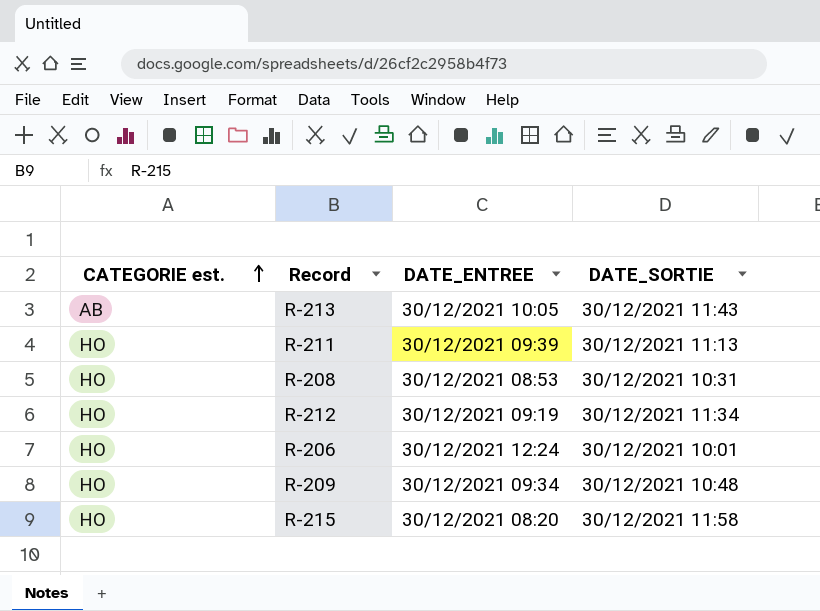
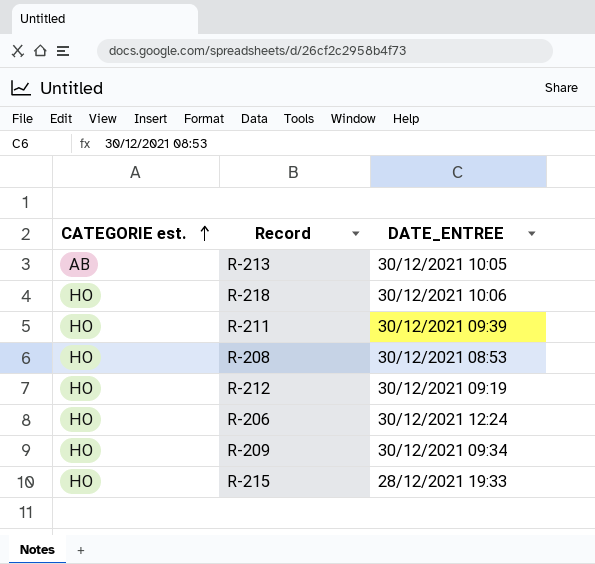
column DATE_SORTIE | position: 4 -> none
row R-218: none -> HO | 30/12/2021 10:06
R-215 | DATE_ENTREE: 30/12/2021 08:20 -> 28/12/2021 19:33

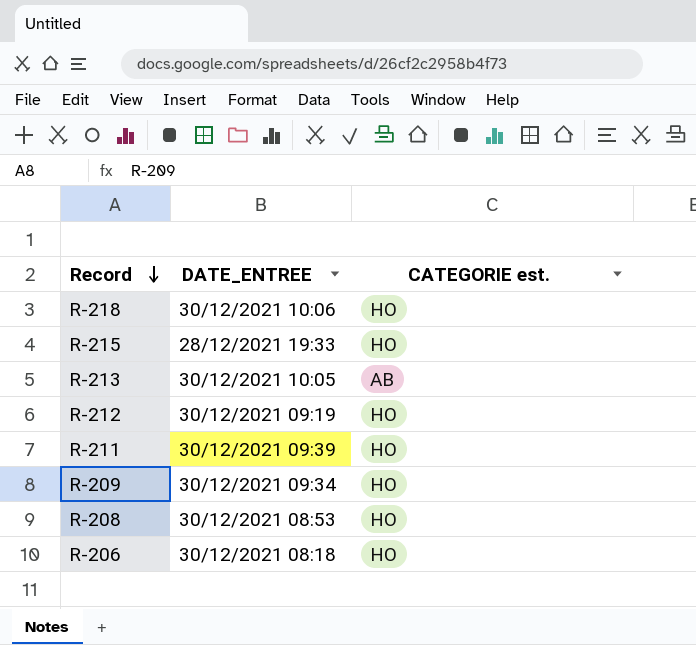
row order: CATEGORIE est. ascending -> Record descending
column CATEGORIE est. | position: 1 -> 3
R-206 | DATE_ENTREE: 30/12/2021 12:24 -> 30/12/2021 08:18

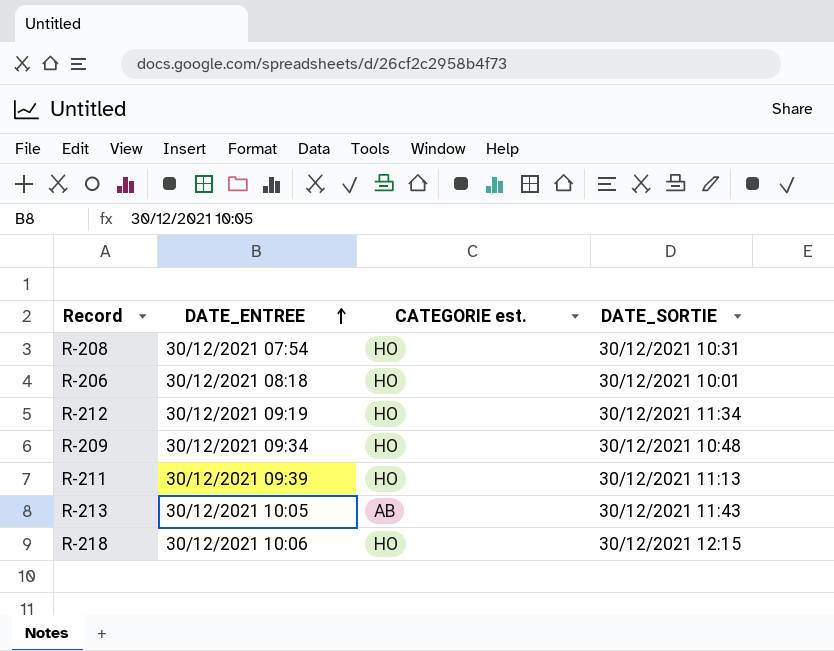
row order: Record descending -> DATE_ENTREE ascending
column DATE_SORTIE | position: none -> 4
row R-215: 28/12/2021 19:33 | HO -> none
R-208 | DATE_ENTREE: 30/12/2021 08:53 -> 30/12/2021 07:54

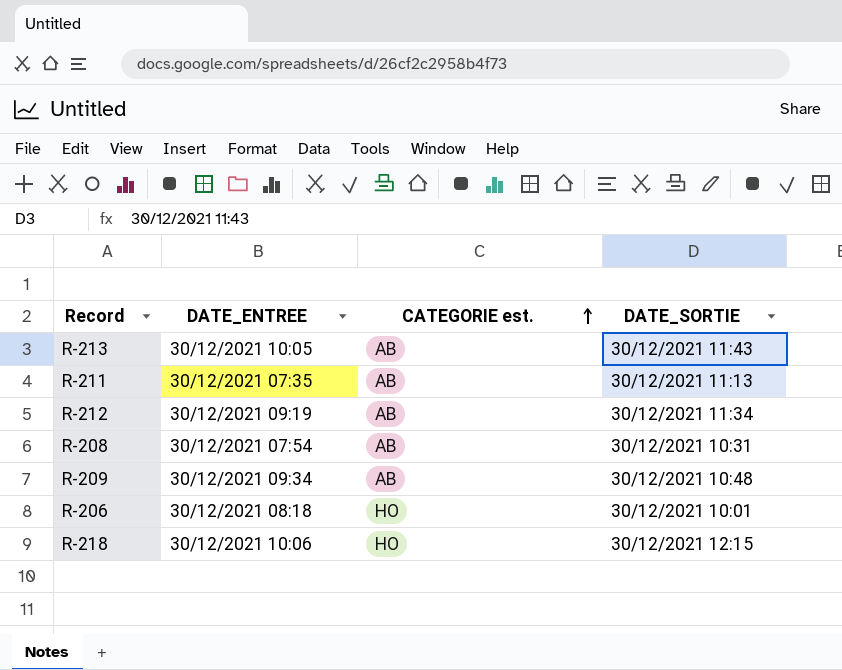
row order: DATE_ENTREE ascending -> CATEGORIE est. ascending
R-211 | DATE_ENTREE: 30/12/2021 09:39 -> 30/12/2021 07:35
R-211 | CATEGORIE est.: HO -> AB
R-212 | CATEGORIE est.: HO -> AB
R-208 | CATEGORIE est.: HO -> AB
R-209 | CATEGORIE est.: HO -> AB

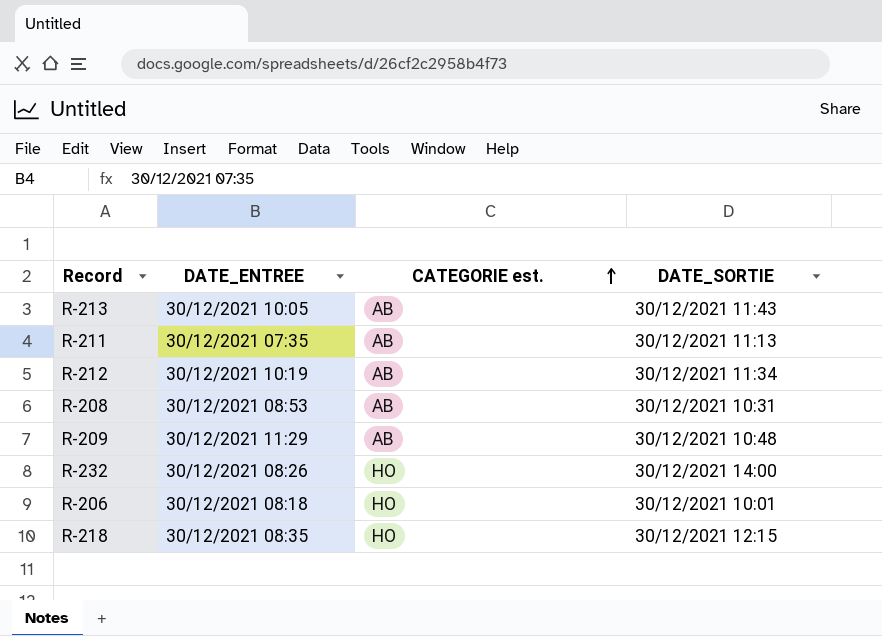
R-212 | DATE_ENTREE: 30/12/2021 09:19 -> 30/12/2021 10:19
R-208 | DATE_ENTREE: 30/12/2021 07:54 -> 30/12/2021 08:53
R-209 | DATE_ENTREE: 30/12/2021 09:34 -> 30/12/2021 11:29
row R-232: none -> 30/12/2021 08:26 | HO | 30/12/2021 14:00
R-218 | DATE_ENTREE: 30/12/2021 10:06 -> 30/12/2021 08:35

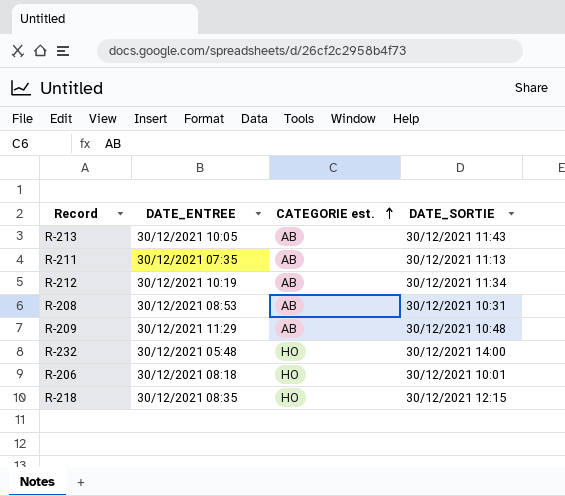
R-232 | DATE_ENTREE: 30/12/2021 08:26 -> 30/12/2021 05:48

